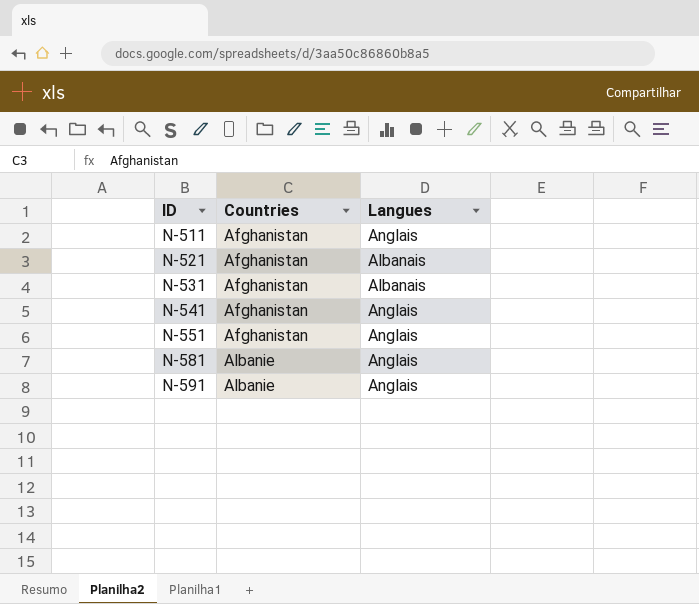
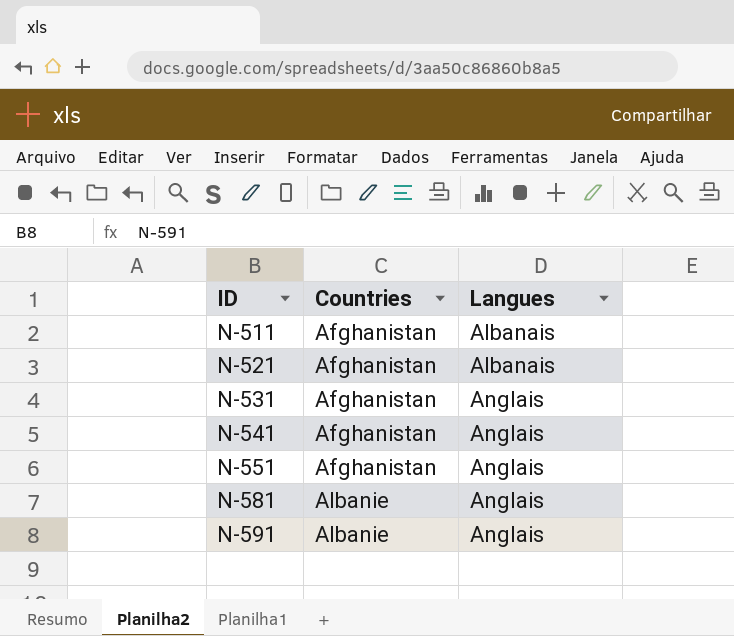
N-511 | Langues: Anglais -> Albanais
N-531 | Langues: Albanais -> Anglais

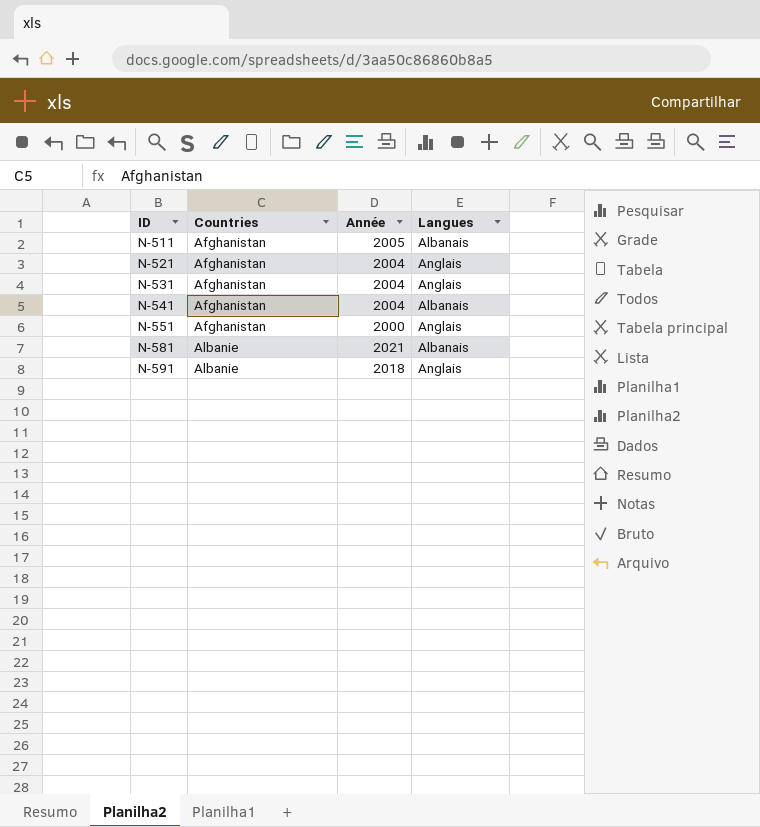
column Année | position: none -> 3
N-521 | Langues: Albanais -> Anglais
N-541 | Langues: Anglais -> Albanais
N-581 | Langues: Anglais -> Albanais

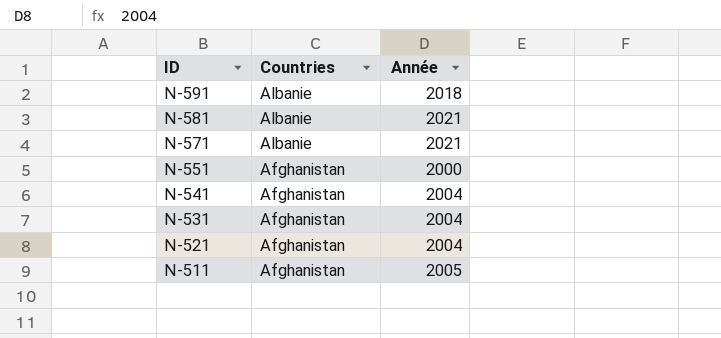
row order: ID ascending -> ID descending
column Langues | position: 4 -> none
row N-571: none -> Albanie | 2021

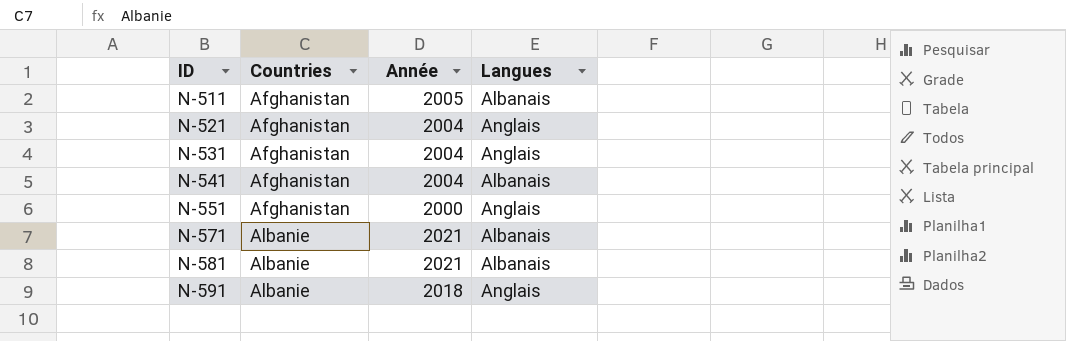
row order: ID descending -> ID ascending
column Langues | position: none -> 4

